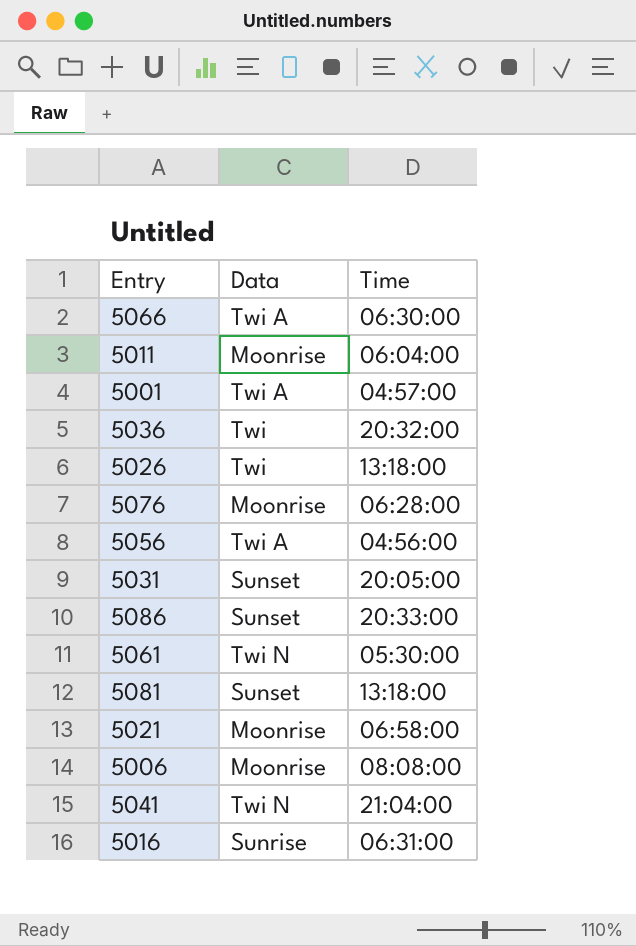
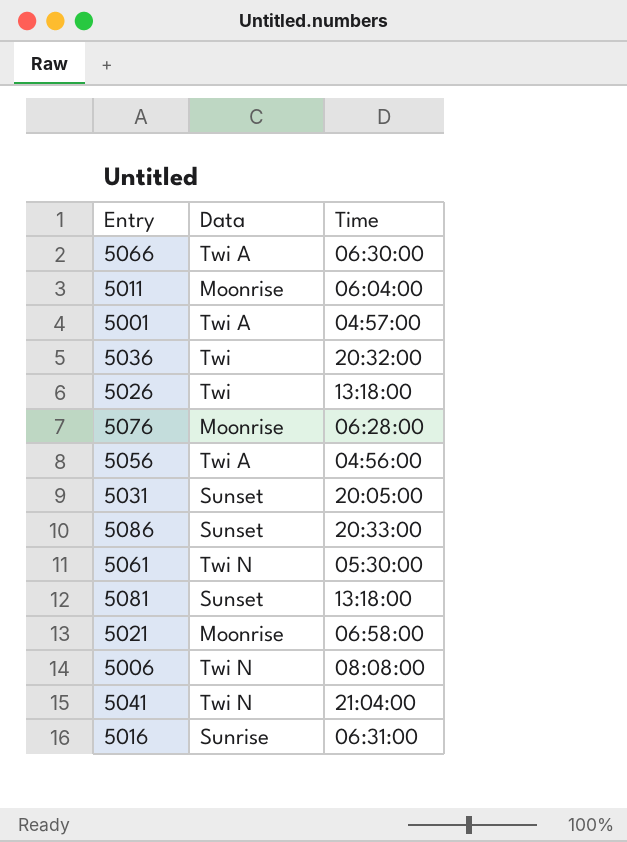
5006 | Data: Moonrise -> Twi N

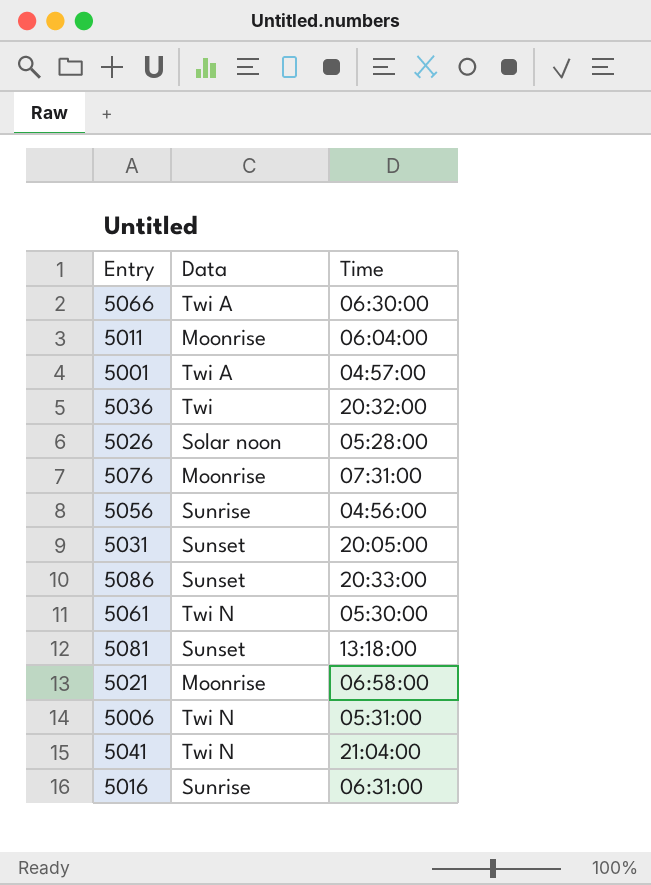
5026 | Data: Twi -> Solar noon
5026 | Time: 13:18:00 -> 05:28:00
5076 | Time: 06:28:00 -> 07:31:00
5056 | Data: Twi A -> Sunrise
5006 | Time: 08:08:00 -> 05:31:00

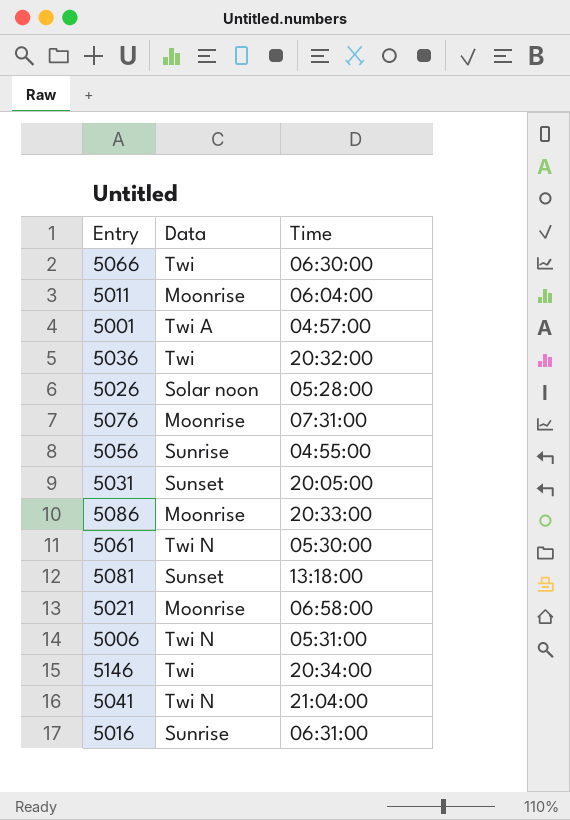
5066 | Data: Twi A -> Twi
5056 | Time: 04:56:00 -> 04:55:00
5086 | Data: Sunset -> Moonrise
row 5146: none -> Twi | 20:34:00

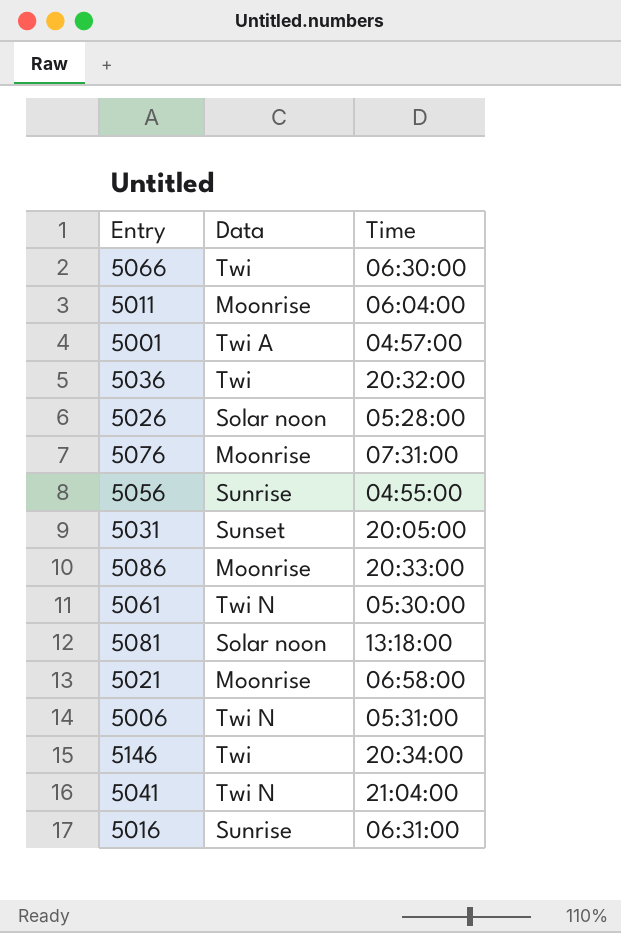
5081 | Data: Sunset -> Solar noon

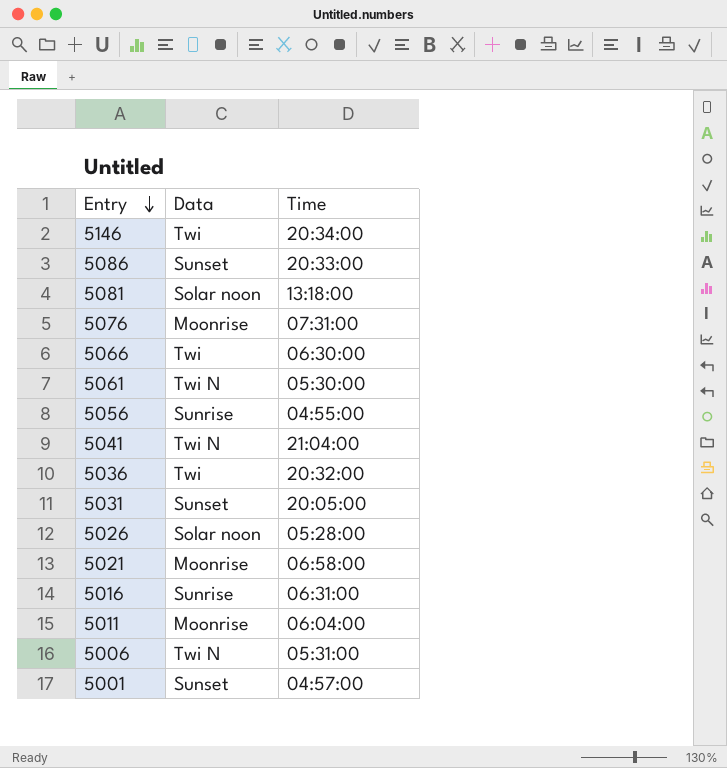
row order: none -> Entry descending
5086 | Data: Moonrise -> Sunset
5001 | Data: Twi A -> Sunset

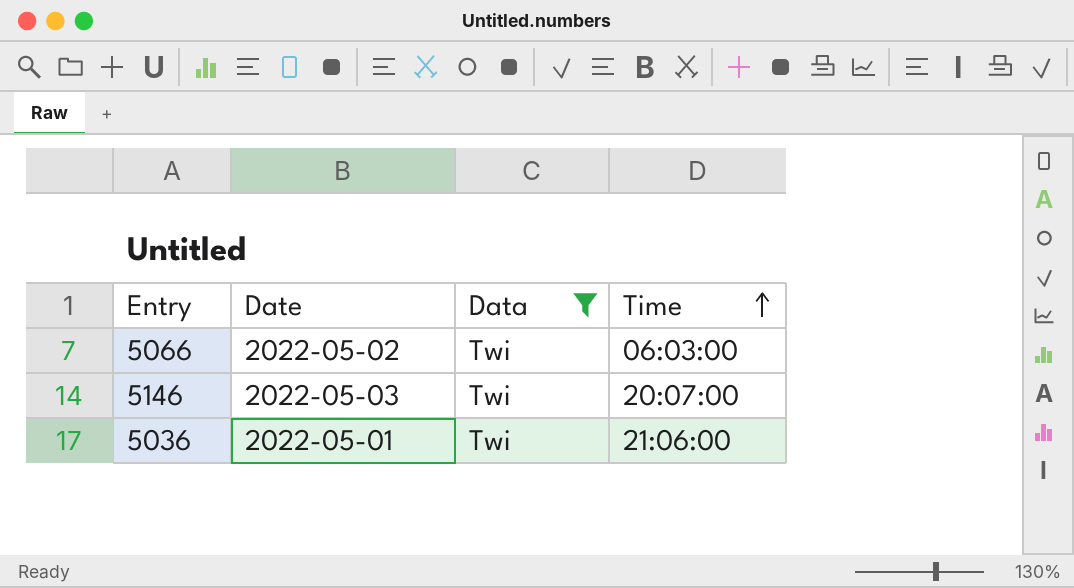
filter: none -> Data = Twi
row order: Entry descending -> Time ascending
column Date | position: none -> 2
5066 | Time: 06:30:00 -> 06:03:00
5146 | Time: 20:34:00 -> 20:07:00
5036 | Time: 20:32:00 -> 21:06:00

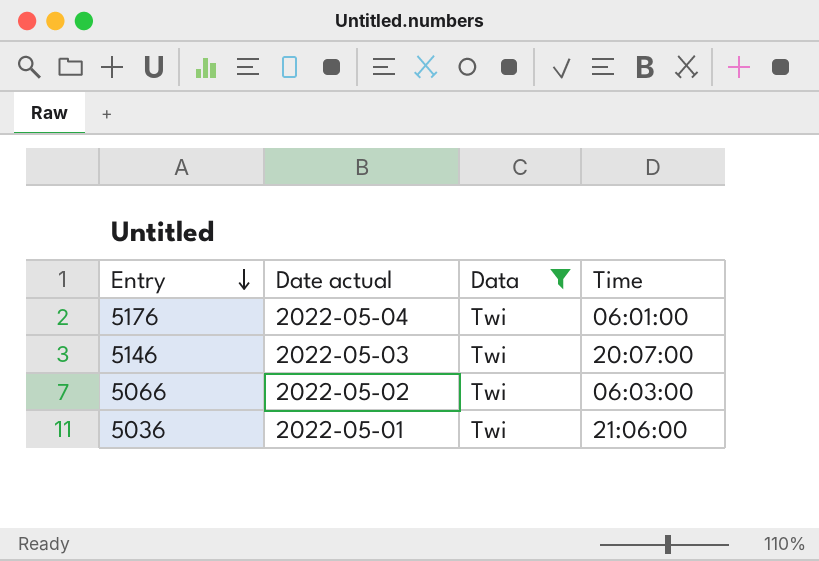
row order: Time ascending -> Entry descending
column name: Date -> Date actual
row 5176: none -> 2022-05-04 | Twi | 06:01:00

